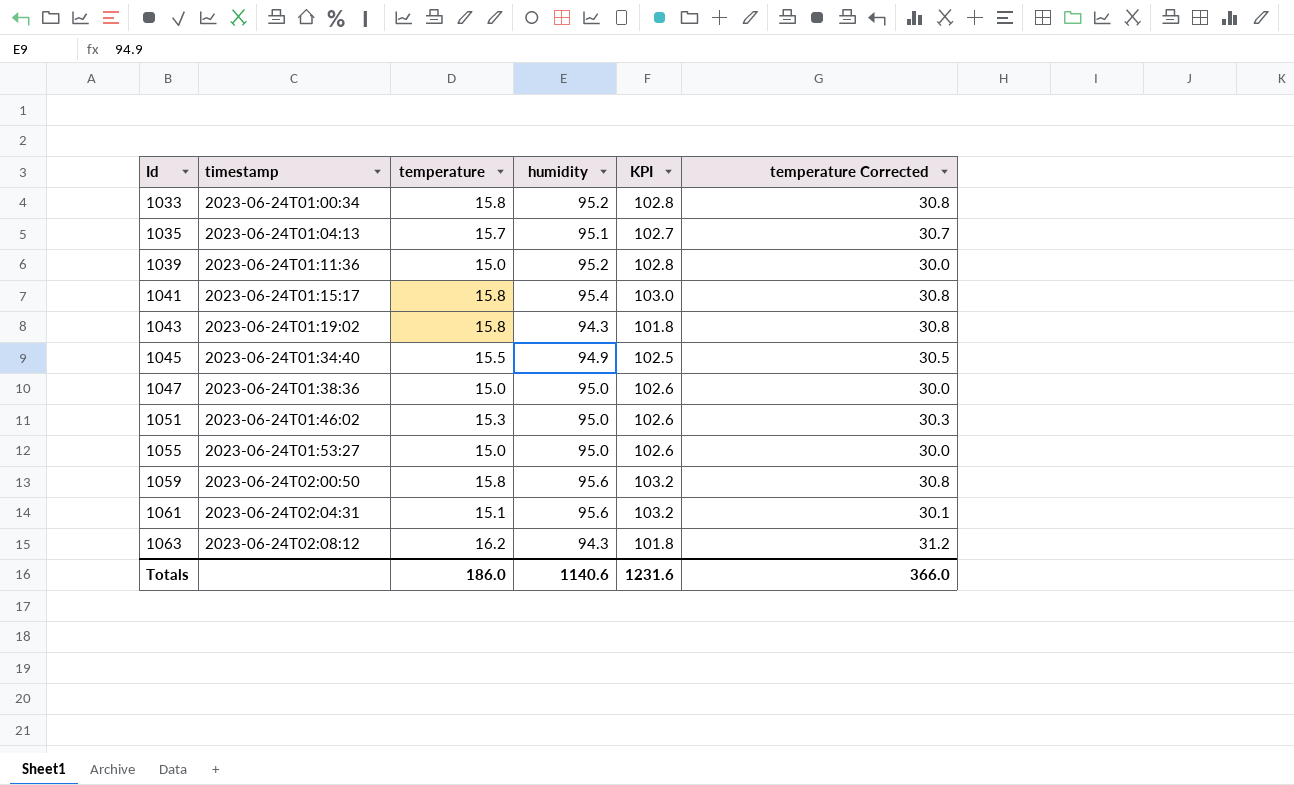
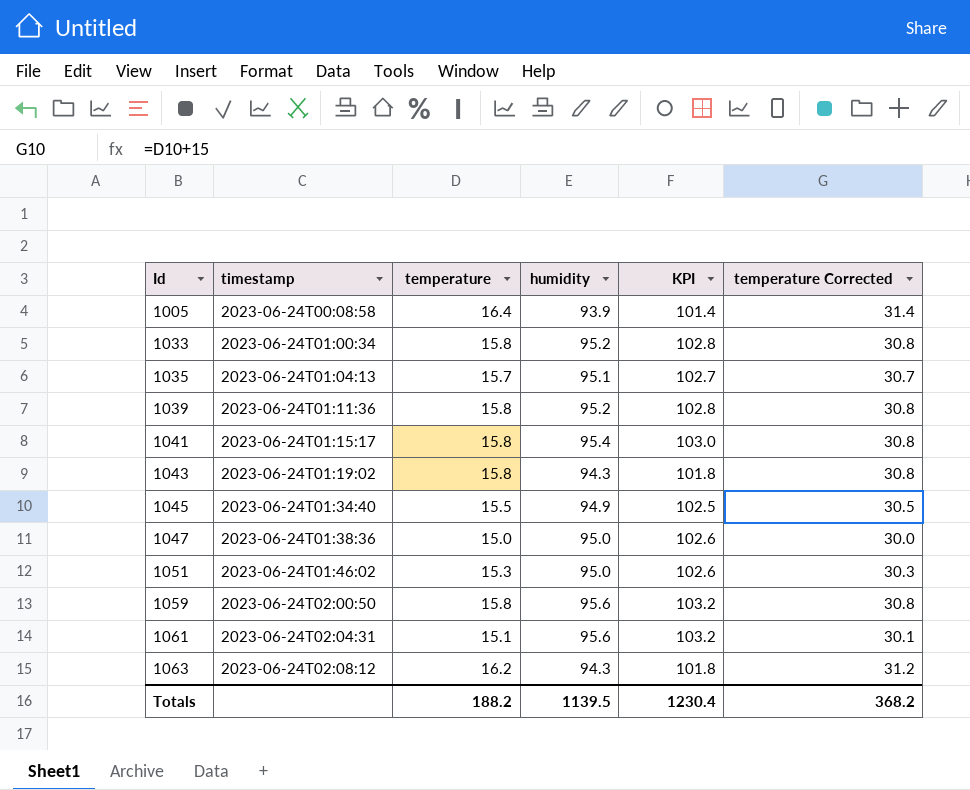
row 1055: 2023-06-24T01:53:27 | 15.0 | 95.0 | 102.6 | 30.0 -> none
row 1005: none -> 2023-06-24T00:08:58 | 16.4 | 93.9 | 101.4 | 31.4
1039 | temperature: 15.0 -> 15.8
1039 | temperature Corrected: 30.0 -> 30.8
Totals | temperature: 186.0 -> 188.2
Totals | humidity: 1140.6 -> 1139.5
Totals | KPI: 1231.6 -> 1230.4
Totals | temperature Corrected: 366.0 -> 368.2

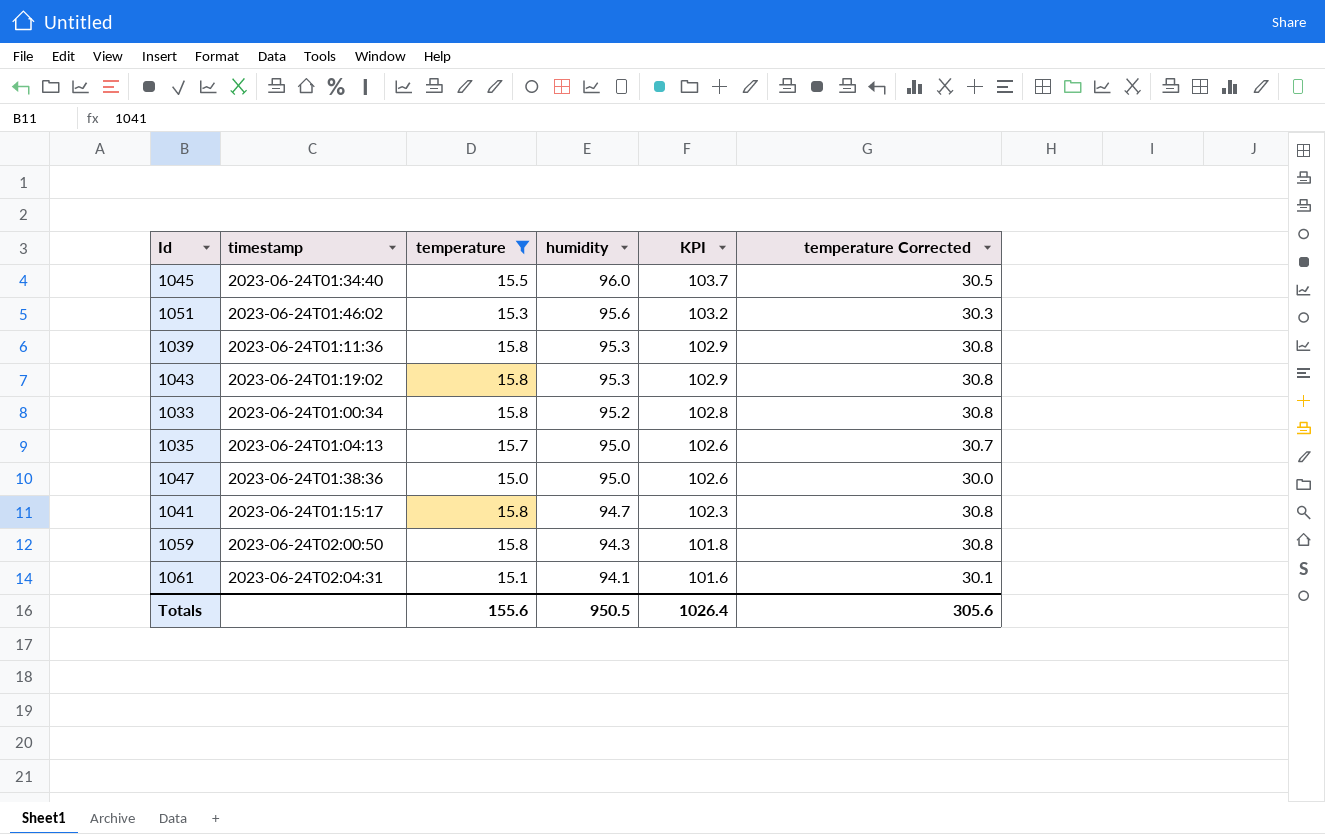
filter: none -> temperature <= 15.8
row order: Id ascending -> humidity descending
1045 | humidity: 94.9 -> 96.0
1045 | KPI: 102.5 -> 103.7
1051 | humidity: 95.0 -> 95.6
1051 | KPI: 102.6 -> 103.2
1039 | humidity: 95.2 -> 95.3
1039 | KPI: 102.8 -> 102.9
1043 | humidity: 94.3 -> 95.3
1043 | KPI: 101.8 -> 102.9
1035 | humidity: 95.1 -> 95.0
1035 | KPI: 102.7 -> 102.6
1041 | humidity: 95.4 -> 94.7
1041 | KPI: 103.0 -> 102.3
1059 | humidity: 95.6 -> 94.3
1059 | KPI: 103.2 -> 101.8
1061 | humidity: 95.6 -> 94.1
1061 | KPI: 103.2 -> 101.6
Totals | temperature: 188.2 -> 155.6
Totals | humidity: 1139.5 -> 950.5
Totals | KPI: 1230.4 -> 1026.4
Totals | temperature Corrected: 368.2 -> 305.6

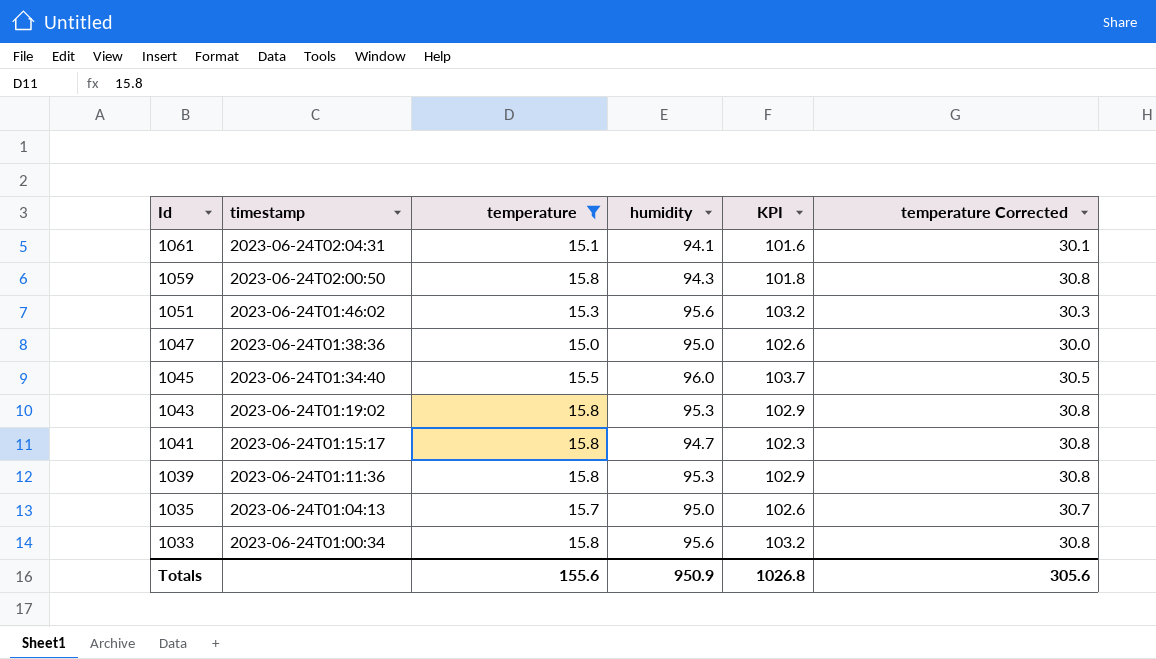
row order: humidity descending -> Id descending
1033 | humidity: 95.2 -> 95.6
1033 | KPI: 102.8 -> 103.2
Totals | humidity: 950.5 -> 950.9
Totals | KPI: 1026.4 -> 1026.8

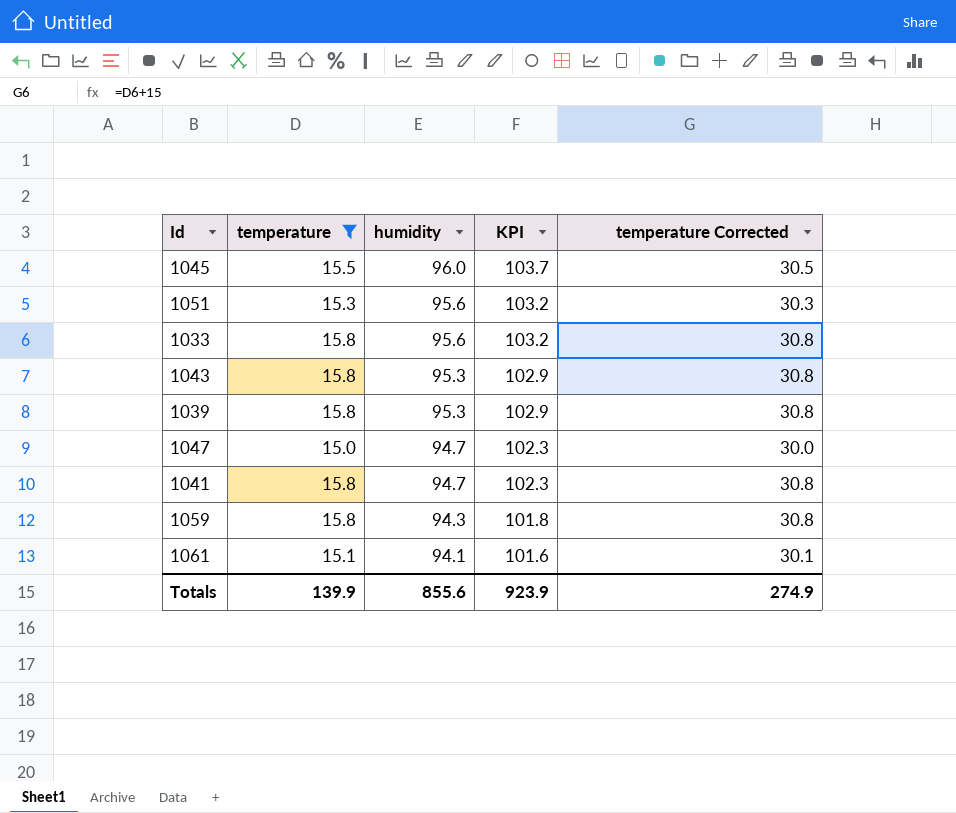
row order: Id descending -> humidity descending
column timestamp | position: 2 -> none
row 1035: 2023-06-24T01:04:13 | 15.7 | 95.0 | 102.6 | 30.7 -> none
1047 | humidity: 95.0 -> 94.7
1047 | KPI: 102.6 -> 102.3
Totals | temperature: 155.6 -> 139.9
Totals | humidity: 950.9 -> 855.6
Totals | KPI: 1026.8 -> 923.9
Totals | temperature Corrected: 305.6 -> 274.9

